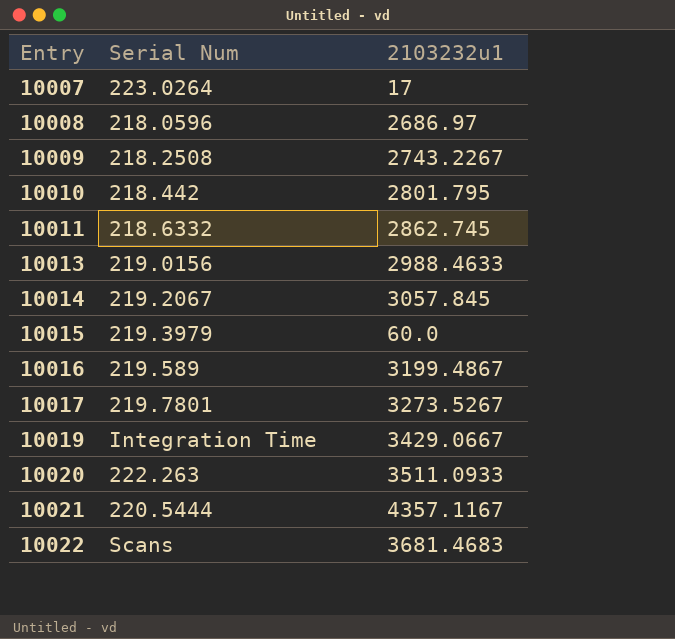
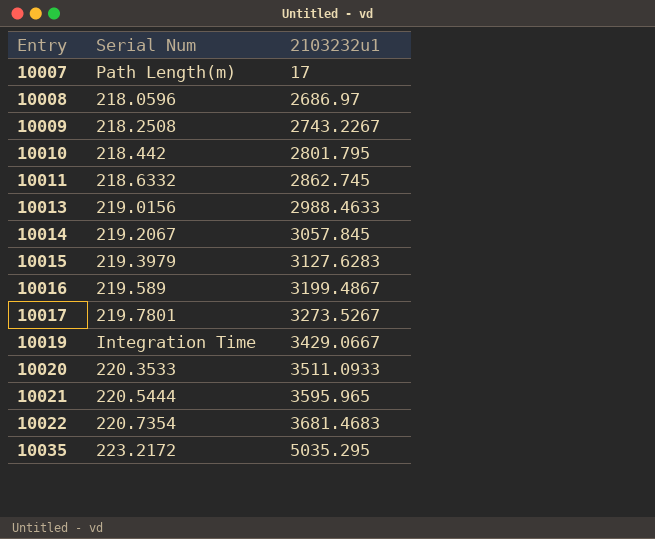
10007 | Serial Num: 223.0264 -> Path Length(m)
10015 | 2103232u1: 60.0 -> 3127.6283
10020 | Serial Num: 222.263 -> 220.3533
10021 | 2103232u1: 4357.1167 -> 3595.965
10022 | Serial Num: Scans -> 220.7354
row 10035: none -> 223.2172 | 5035.295

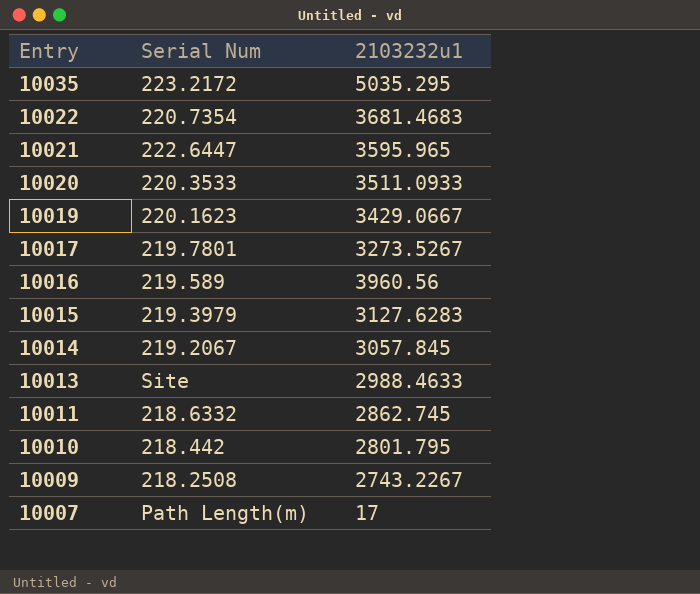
row order: Entry ascending -> Entry descending
row 10008: 218.0596 | 2686.97 -> none
10021 | Serial Num: 220.5444 -> 222.6447
10019 | Serial Num: Integration Time -> 220.1623
10016 | 2103232u1: 3199.4867 -> 3960.56
10013 | Serial Num: 219.0156 -> Site

